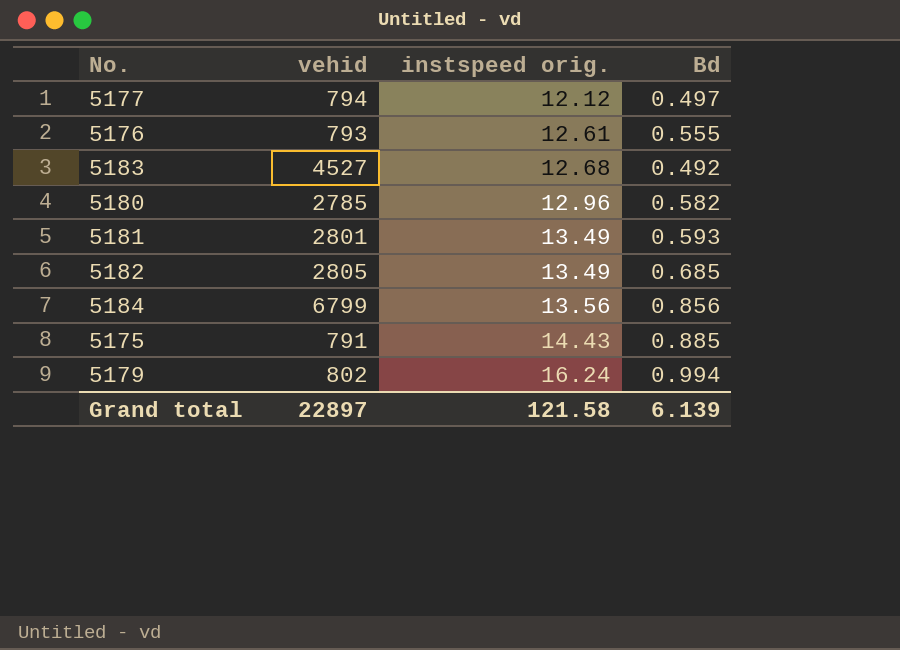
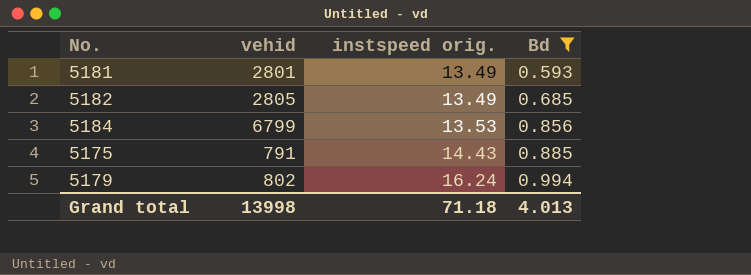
filter: none -> Bd >= 0.593
5184 | instspeed orig.: 13.56 -> 13.53
Grand total | vehid: 22897 -> 13998
Grand total | instspeed orig.: 121.58 -> 71.18
Grand total | Bd: 6.139 -> 4.013

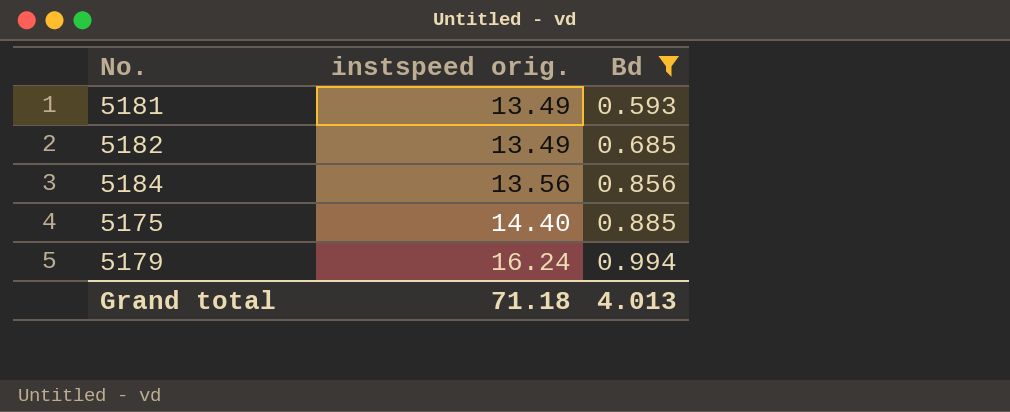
column vehid | position: 2 -> none
5184 | instspeed orig.: 13.53 -> 13.56
5175 | instspeed orig.: 14.43 -> 14.40

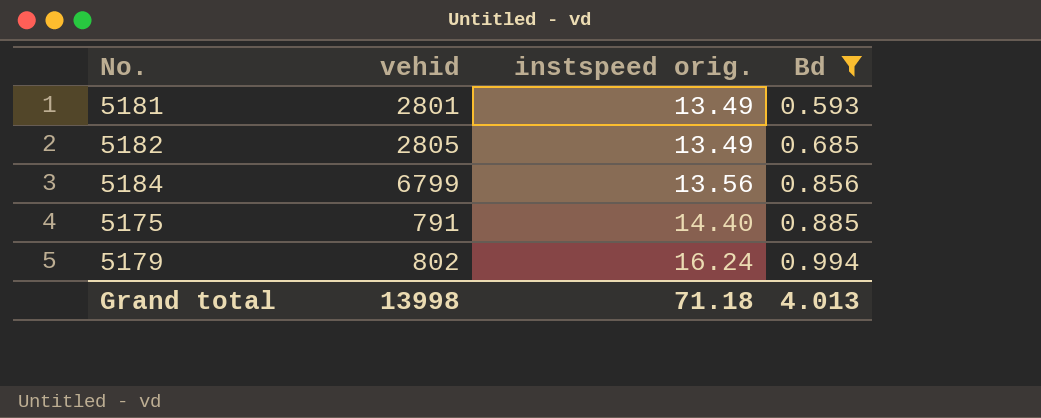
column vehid | position: none -> 2

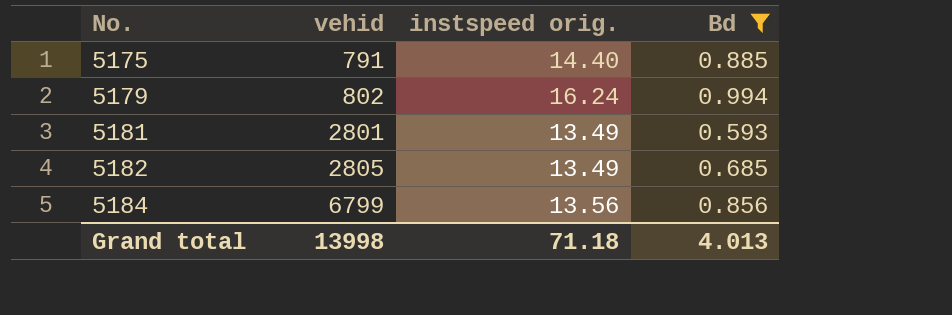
row order: instspeed orig. ascending -> No. ascending

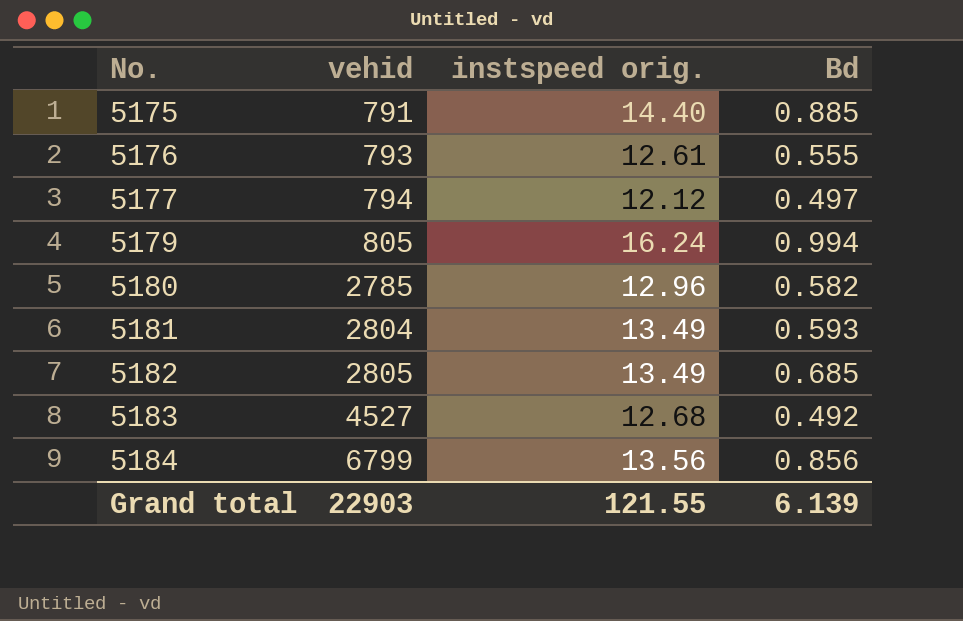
filter: Bd >= 0.593 -> none
5179 | vehid: 802 -> 805
5181 | vehid: 2801 -> 2804
Grand total | vehid: 13998 -> 22903
Grand total | instspeed orig.: 71.18 -> 121.55
Grand total | Bd: 4.013 -> 6.139

